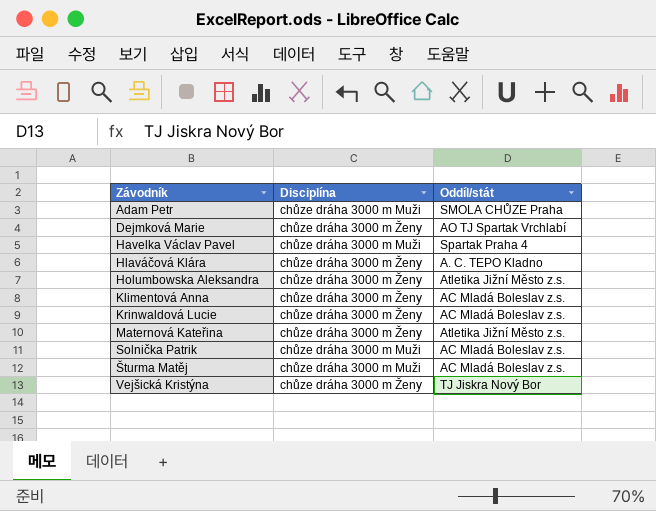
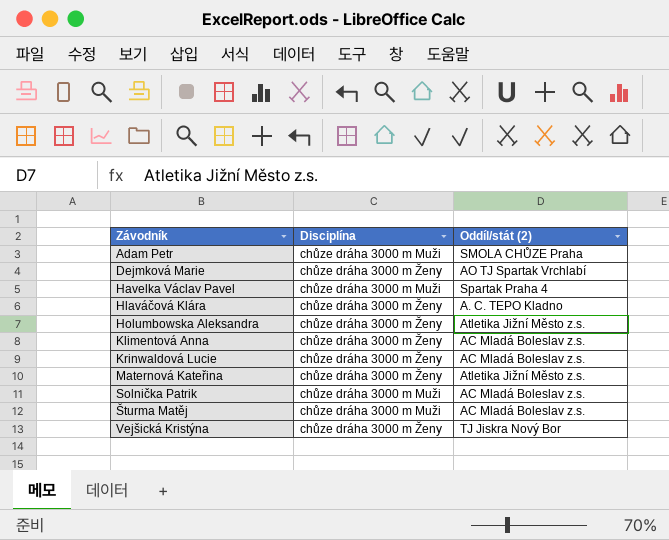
column name: Oddíl/stát -> Oddíl/stát (2)

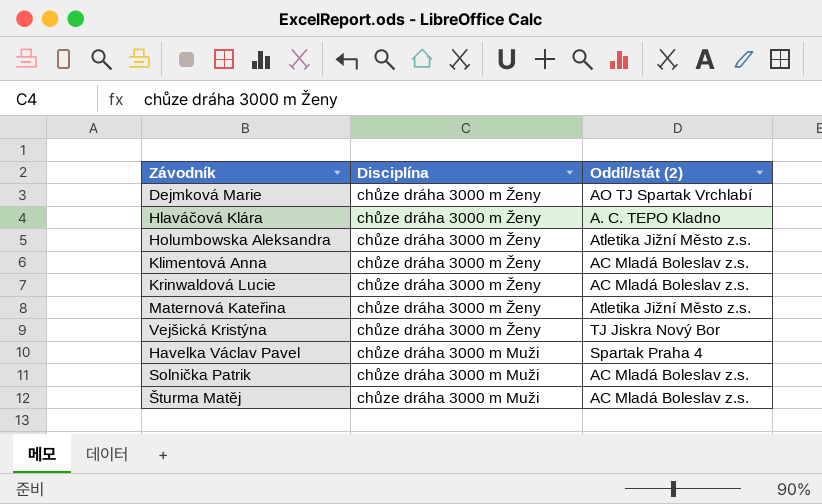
row order: Závodník ascending -> Disciplína descending
row Adam Petr: chůze dráha 3000 m Muži | SMOLA CHŮZE Praha -> none

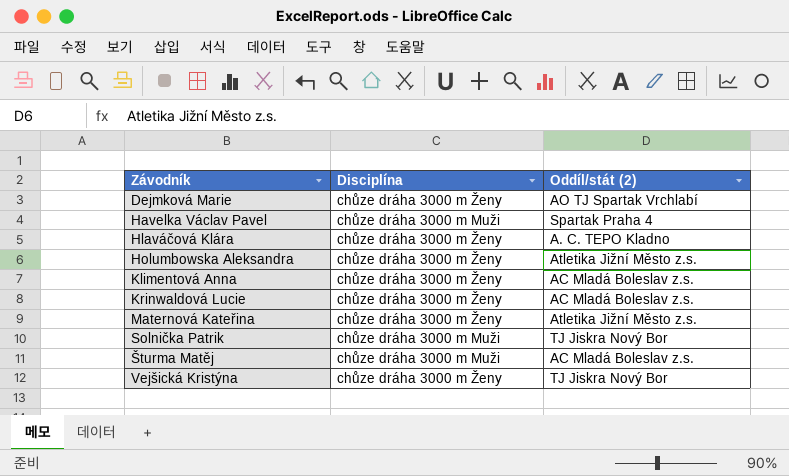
row order: Disciplína descending -> Závodník ascending
Solnička Patrik | Oddíl/stát (2): AC Mladá Boleslav z.s. -> TJ Jiskra Nový Bor

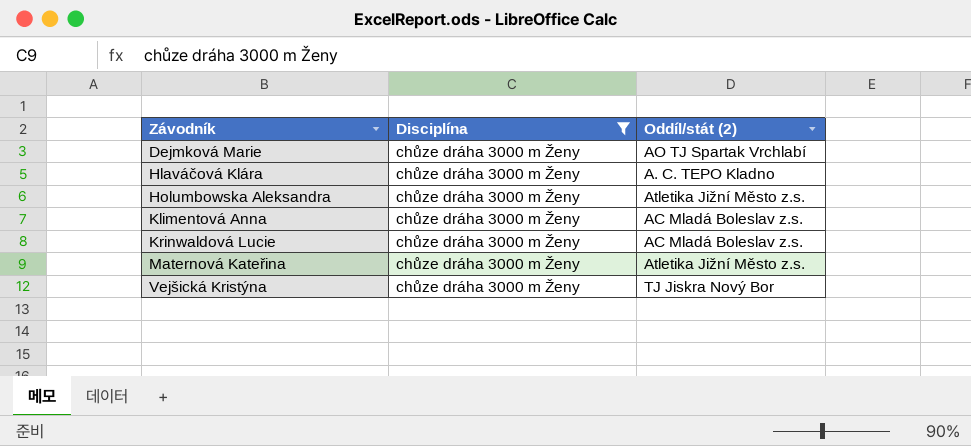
filter: none -> Disciplína = chůze dráha 3000 m Ženy

